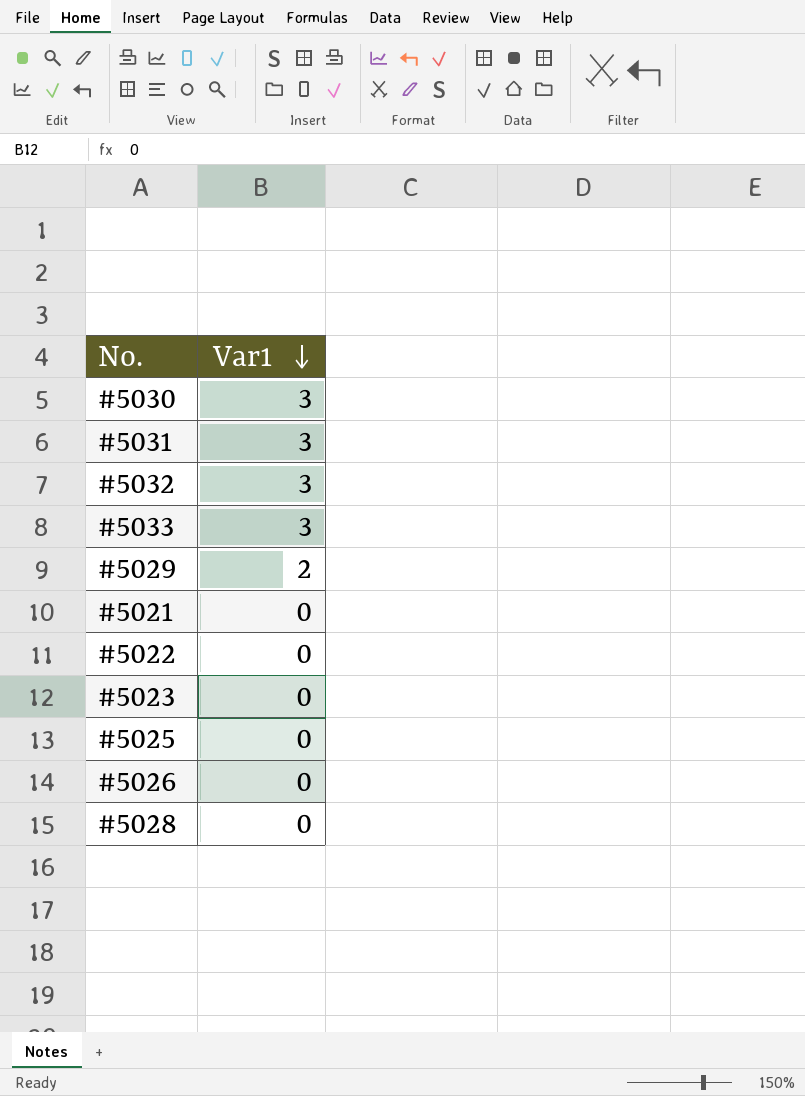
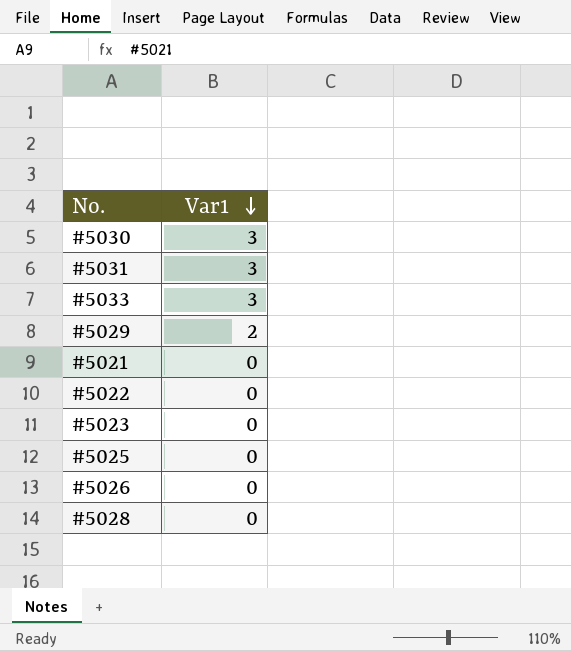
row #5032: 3 -> none

